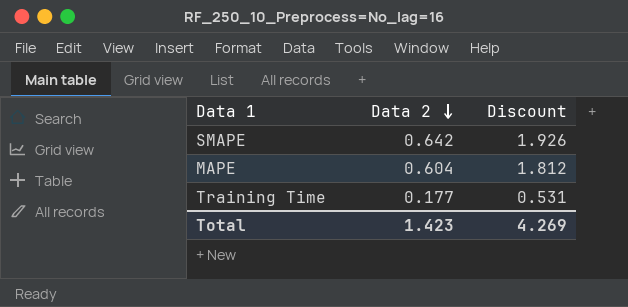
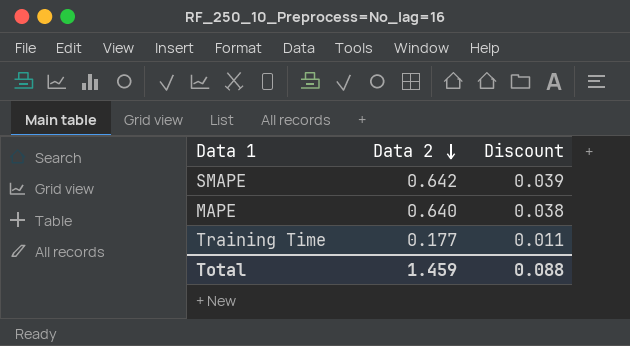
column Discount | formula: [Data 2] * 3 -> [Data 2] * 0.06
MAPE | Data 2: 0.604 -> 0.640
Total | Data 2: 1.423 -> 1.459
Total | Discount: 4.269 -> 0.088

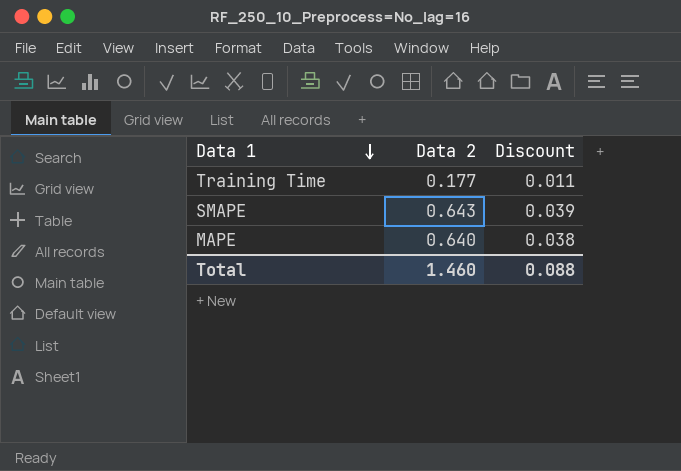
row order: Data 2 descending -> Data 1 descending
SMAPE | Data 2: 0.642 -> 0.643
Total | Data 2: 1.459 -> 1.460

